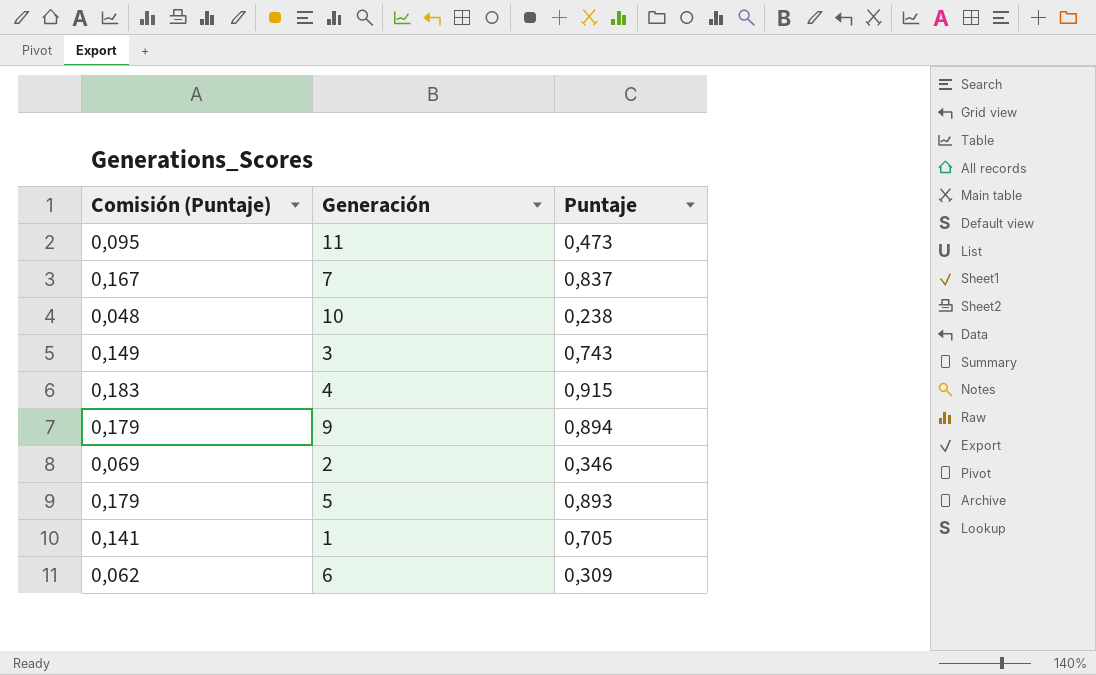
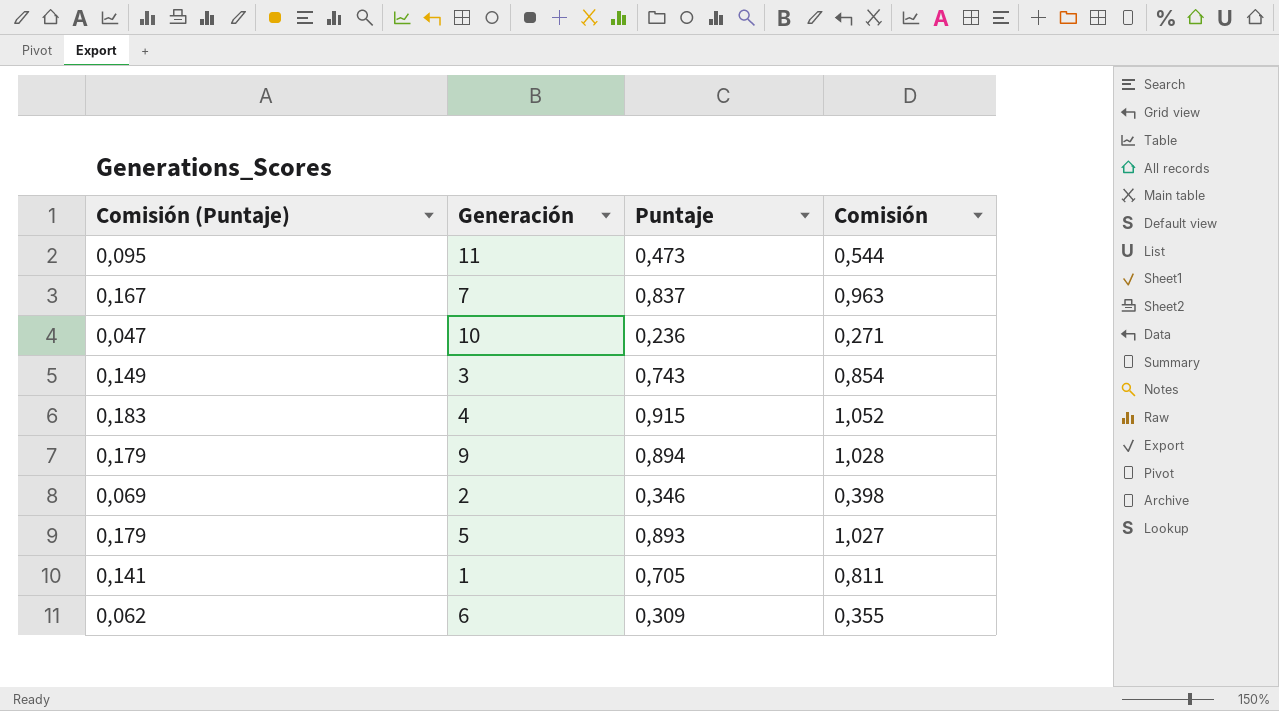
column Comisión | formula: none -> [Puntaje] * 1,15
10 | Comisión (Puntaje): 0,048 -> 0,047
10 | Puntaje: 0,238 -> 0,236

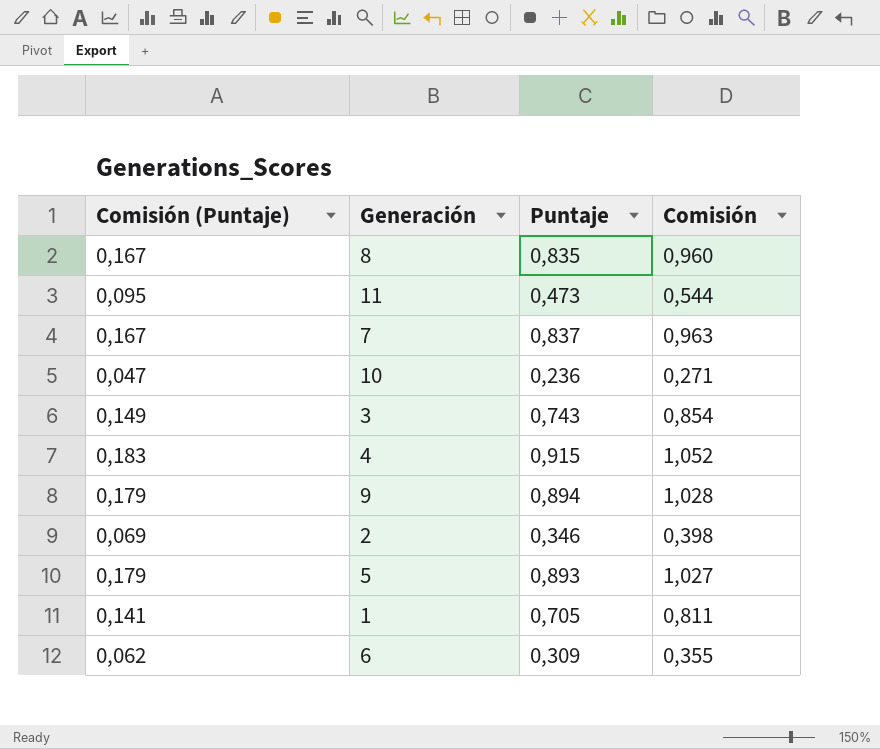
row 8: none -> 0,167 | 0,835 | 0,960

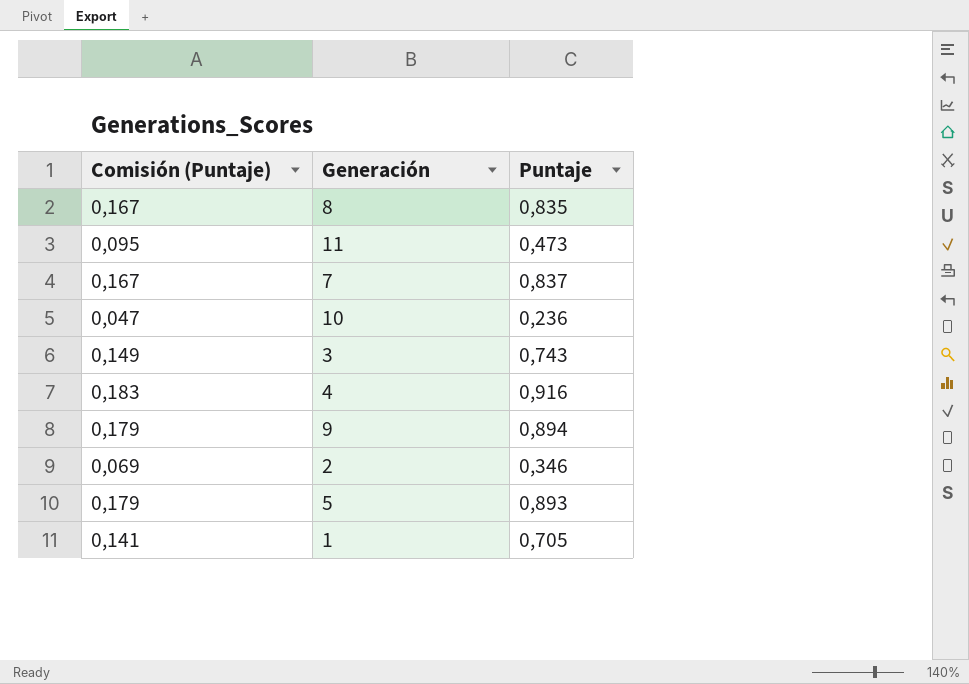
column Comisión | formula: [Puntaje] * 1,15 -> none
row 6: 0,062 | 0,309 | 0,355 -> none
4 | Puntaje: 0,915 -> 0,916

